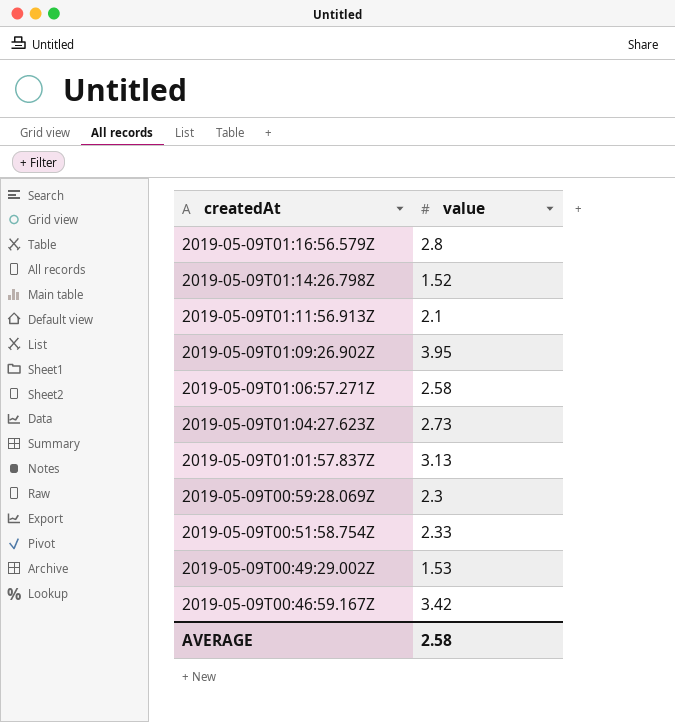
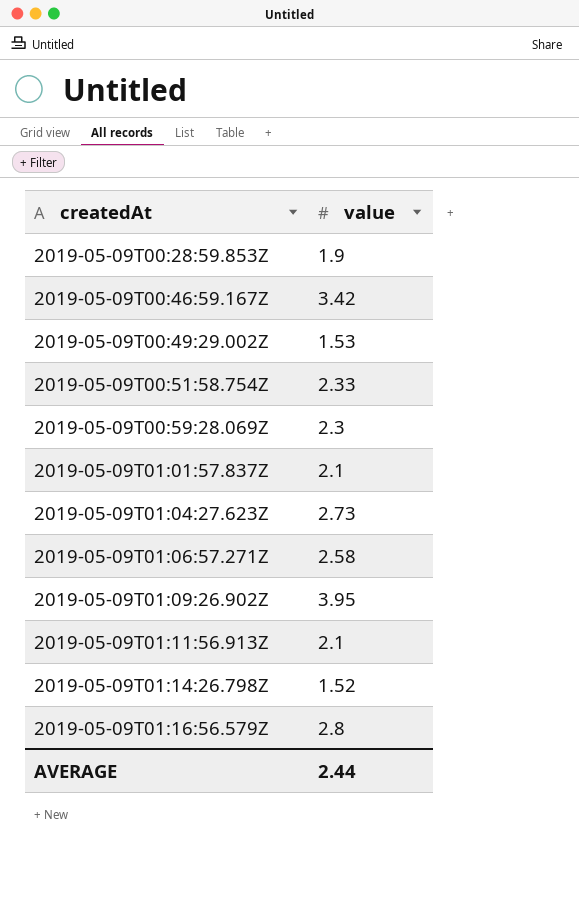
row order: createdAt descending -> createdAt ascending
row 2019-05-09T00:28:59.853Z: none -> 1.9
2019-05-09T01:01:57.837Z | value: 3.13 -> 2.1
AVERAGE | value: 2.58 -> 2.44

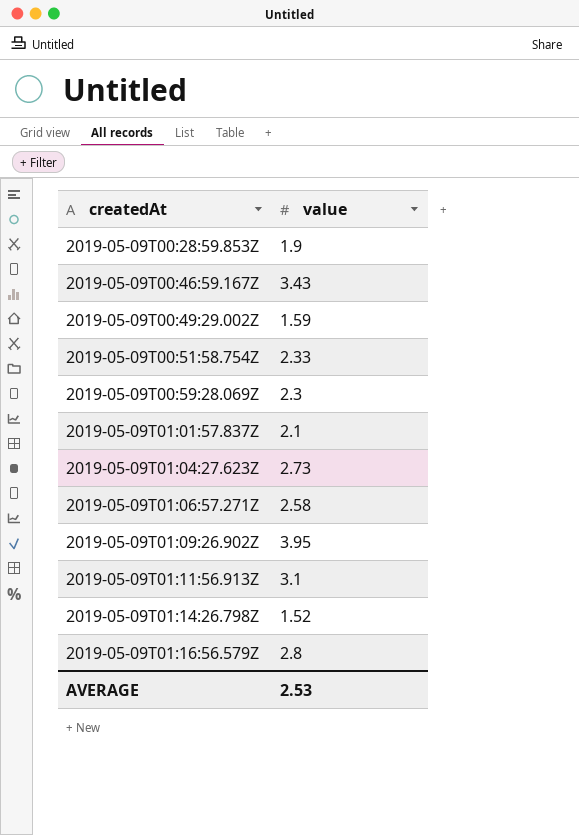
2019-05-09T00:46:59.167Z | value: 3.42 -> 3.43
2019-05-09T00:49:29.002Z | value: 1.53 -> 1.59
2019-05-09T01:11:56.913Z | value: 2.1 -> 3.1
AVERAGE | value: 2.44 -> 2.53

